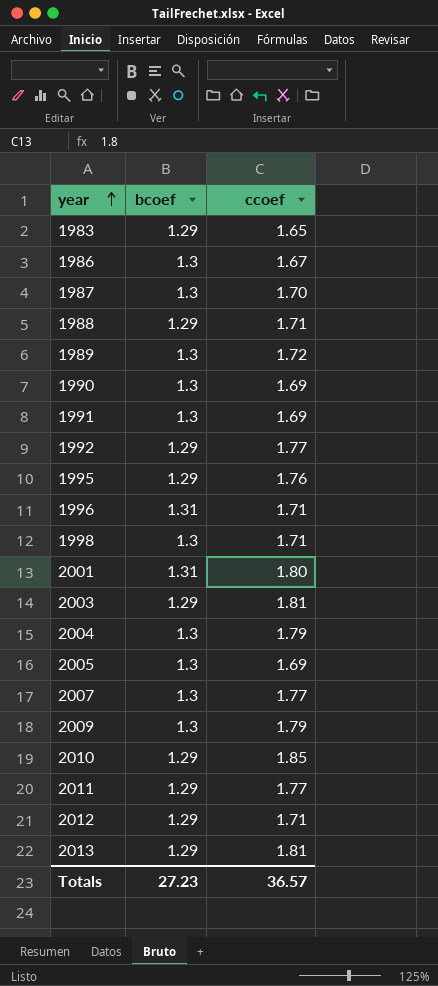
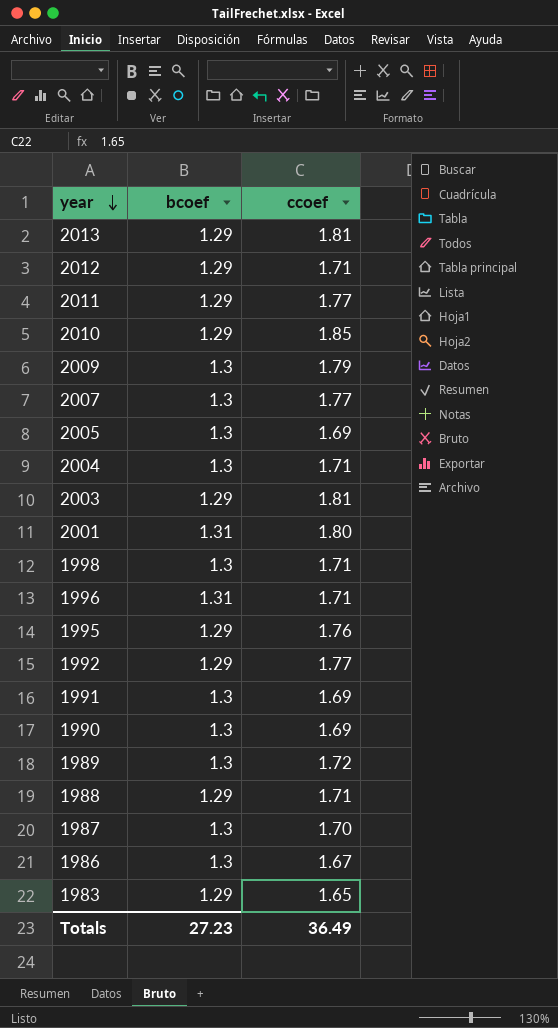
row order: year ascending -> year descending
2004 | ccoef: 1.79 -> 1.71
Totals | ccoef: 36.57 -> 36.49

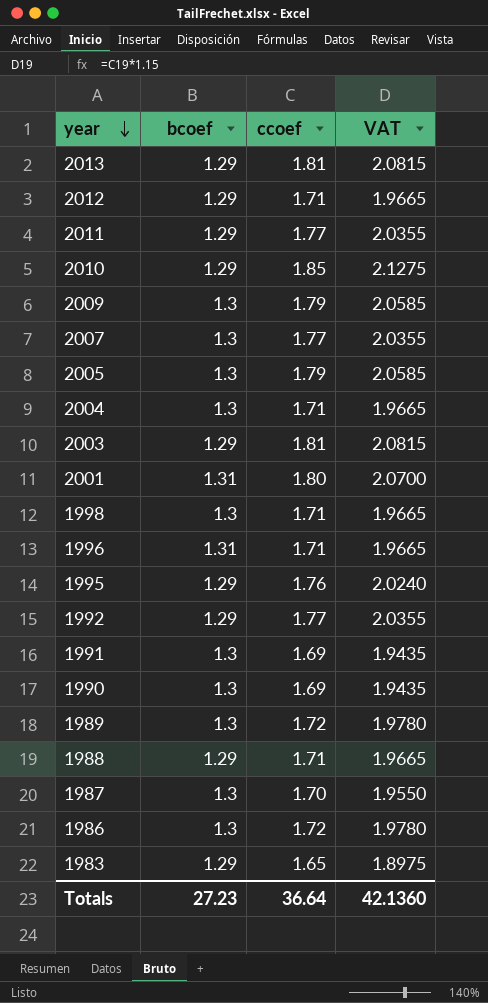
column VAT | formula: none -> [ccoef] * 1.15
2005 | ccoef: 1.69 -> 1.79
1986 | ccoef: 1.67 -> 1.72
Totals | ccoef: 36.49 -> 36.64

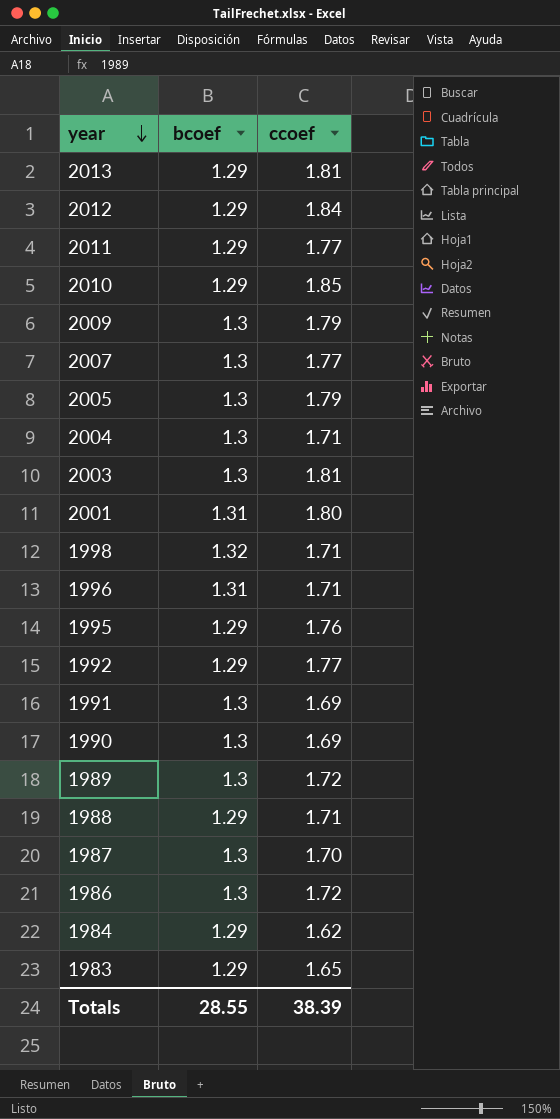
column VAT | formula: [ccoef] * 1.15 -> none
2012 | ccoef: 1.71 -> 1.84
2003 | bcoef: 1.29 -> 1.3
1998 | bcoef: 1.3 -> 1.32
row 1984: none -> 1.29 | 1.62
Totals | bcoef: 27.23 -> 28.55
Totals | ccoef: 36.64 -> 38.39

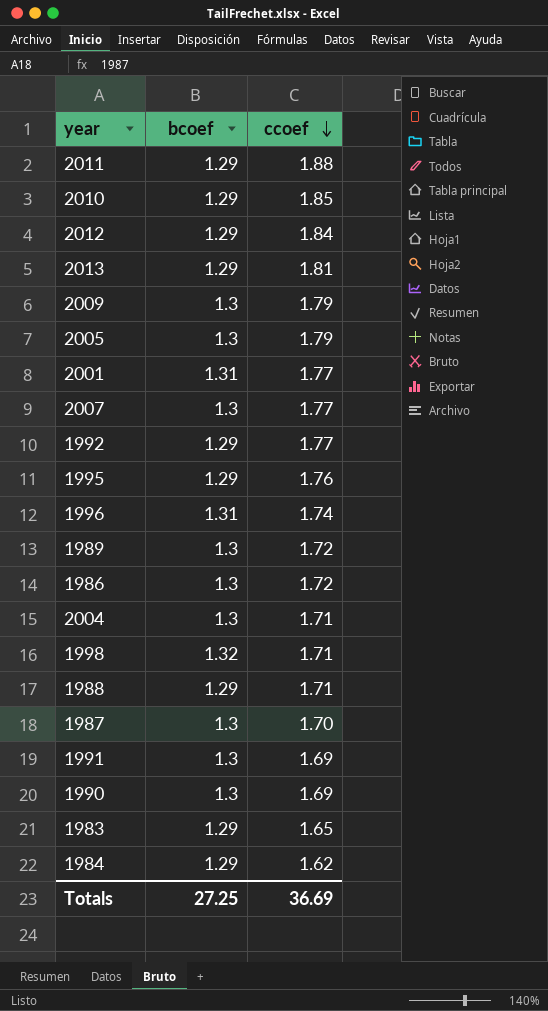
row order: year descending -> ccoef descending
row 2003: 1.3 | 1.81 -> none
2011 | ccoef: 1.77 -> 1.88
2001 | ccoef: 1.80 -> 1.77
1996 | ccoef: 1.71 -> 1.74
Totals | bcoef: 28.55 -> 27.25
Totals | ccoef: 38.39 -> 36.69

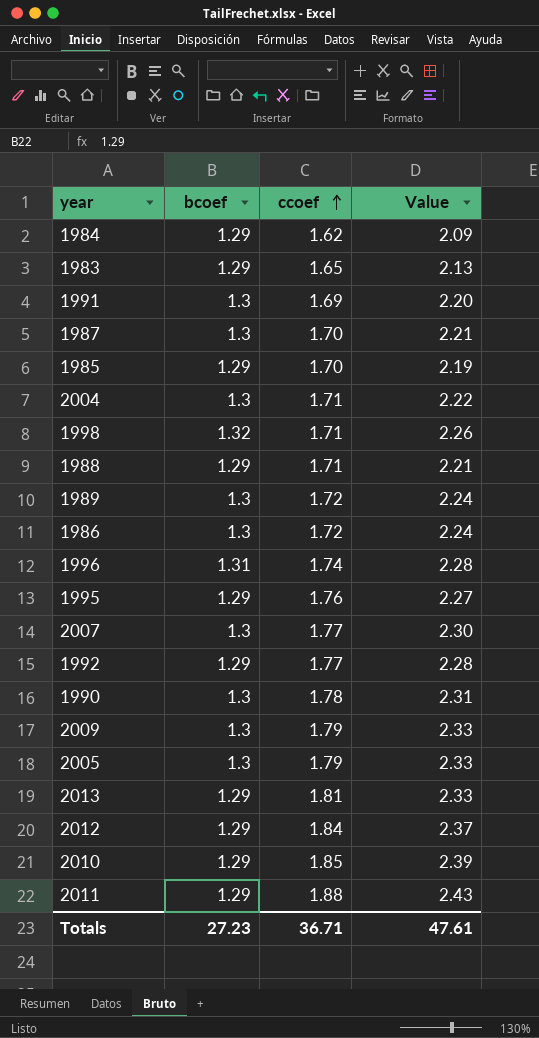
row order: ccoef descending -> ccoef ascending
column Value | formula: none -> [bcoef] * [ccoef]
row 2001: 1.31 | 1.77 -> none
row 1985: none -> 1.29 | 1.70 | 2.19
1990 | ccoef: 1.69 -> 1.78
Totals | bcoef: 27.25 -> 27.23
Totals | ccoef: 36.69 -> 36.71

